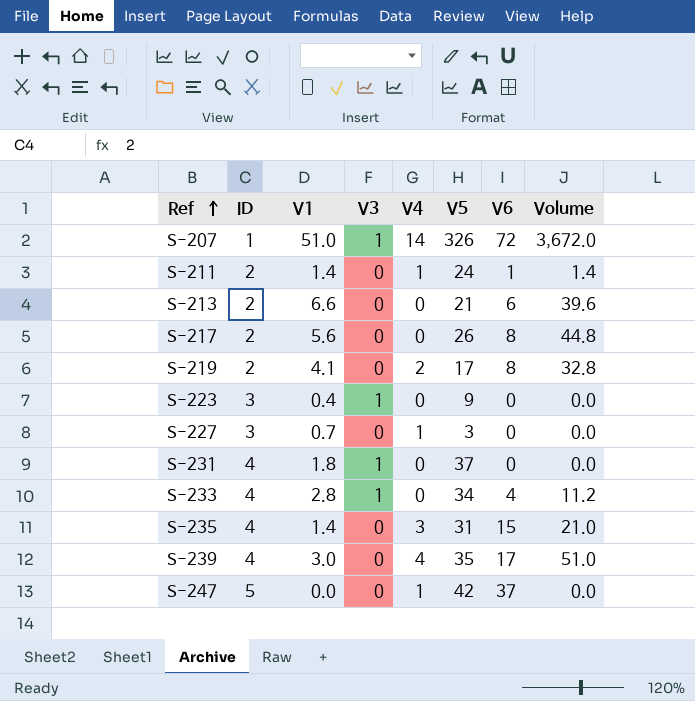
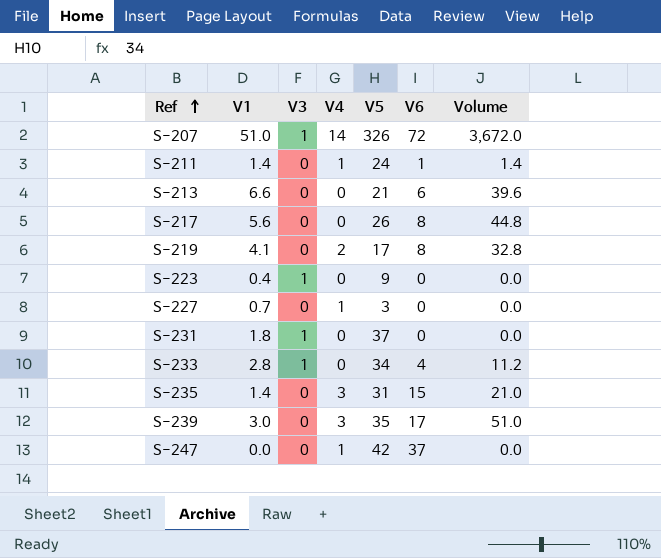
column ID | position: 2 -> none
S-239 | V4: 4 -> 3

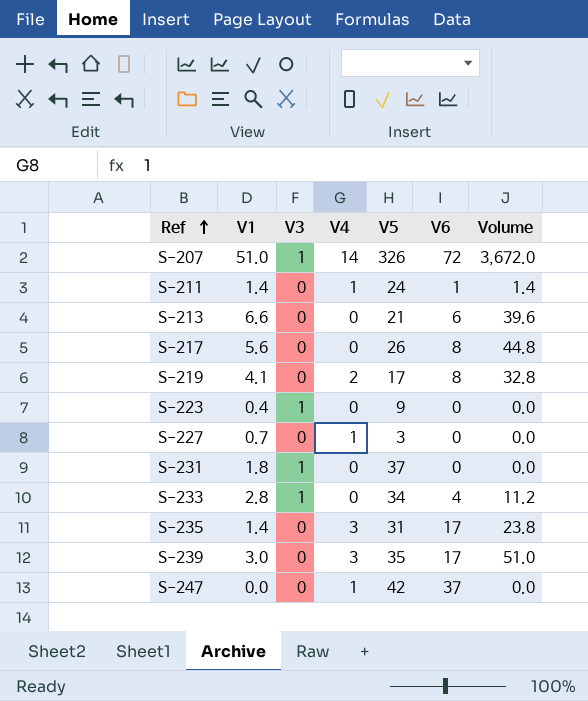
S-235 | V6: 15 -> 17
S-235 | Volume: 21.0 -> 23.8

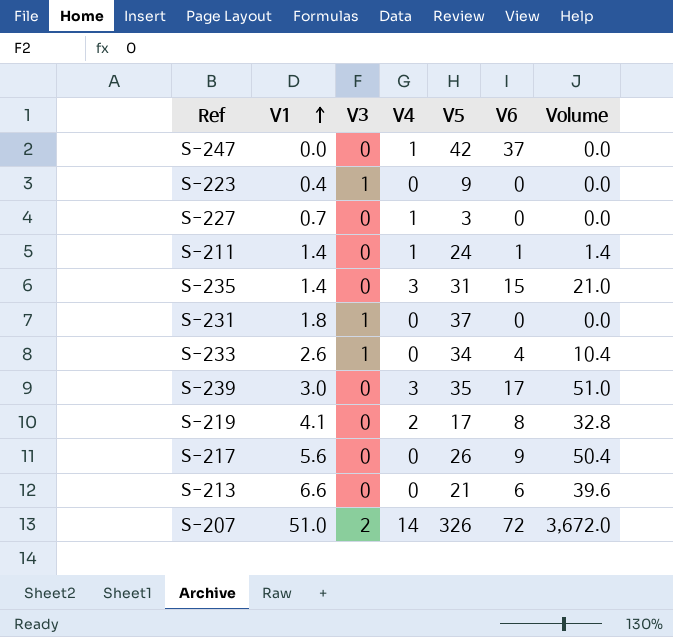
row order: Ref ascending -> V1 ascending
S-235 | V6: 17 -> 15
S-235 | Volume: 23.8 -> 21.0
S-233 | V1: 2.8 -> 2.6
S-233 | Volume: 11.2 -> 10.4
S-217 | V6: 8 -> 9
S-217 | Volume: 44.8 -> 50.4
S-207 | V3: 1 -> 2

